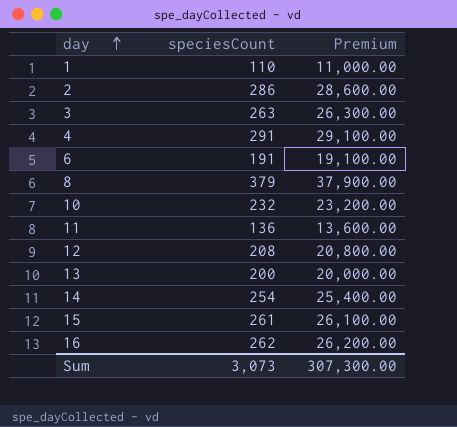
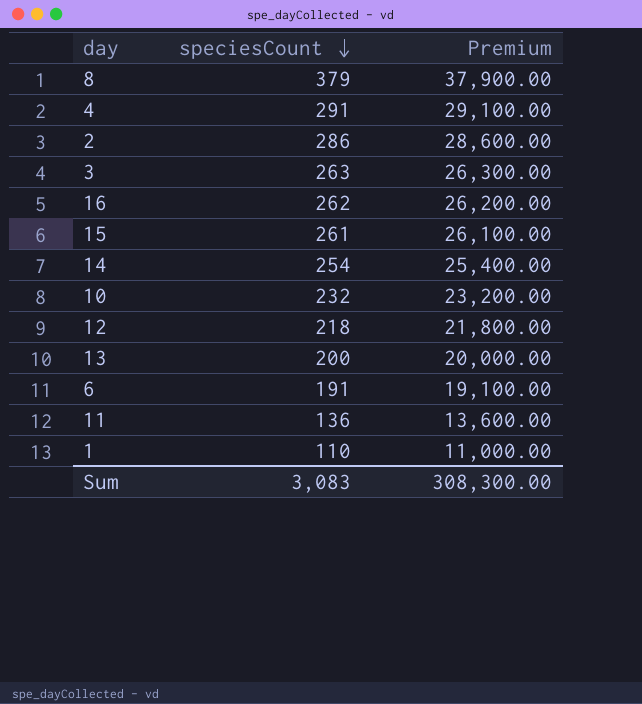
row order: day ascending -> speciesCount descending
12 | speciesCount: 208 -> 218
12 | Premium: 20,800.00 -> 21,800.00
Sum | speciesCount: 3,073 -> 3,083
Sum | Premium: 307,300.00 -> 308,300.00

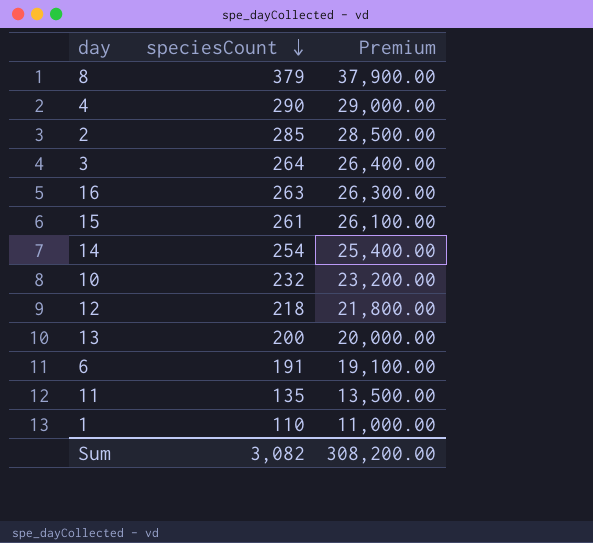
4 | speciesCount: 291 -> 290
4 | Premium: 29,100.00 -> 29,000.00
2 | speciesCount: 286 -> 285
2 | Premium: 28,600.00 -> 28,500.00
3 | speciesCount: 263 -> 264
3 | Premium: 26,300.00 -> 26,400.00
16 | speciesCount: 262 -> 263
16 | Premium: 26,200.00 -> 26,300.00
11 | speciesCount: 136 -> 135
11 | Premium: 13,600.00 -> 13,500.00
Sum | speciesCount: 3,083 -> 3,082
Sum | Premium: 308,300.00 -> 308,200.00

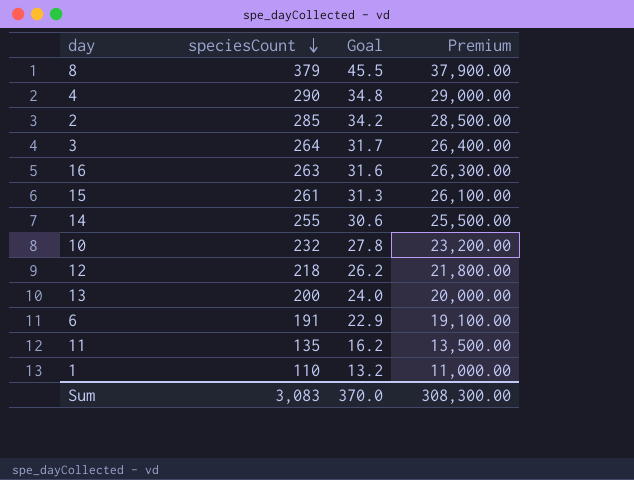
column Goal | formula: none -> [speciesCount] * 0.12
14 | speciesCount: 254 -> 255
14 | Premium: 25,400.00 -> 25,500.00
Sum | speciesCount: 3,082 -> 3,083
Sum | Premium: 308,200.00 -> 308,300.00

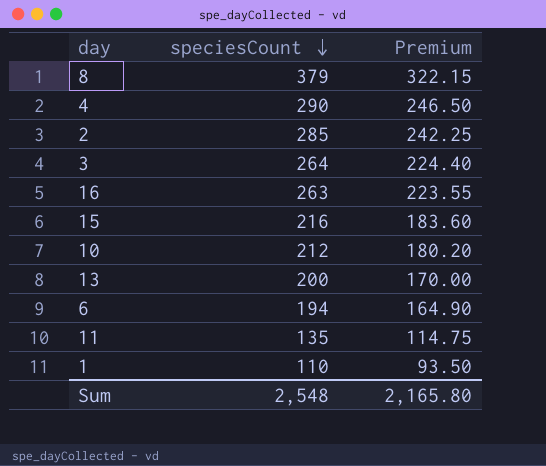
column Goal | formula: [speciesCount] * 0.12 -> none
column Premium | formula: [speciesCount] * 100 -> [speciesCount] * 0.85
row 14: 255 | 30.6 | 25,500.00 -> none
row 12: 218 | 26.2 | 21,800.00 -> none
15 | speciesCount: 261 -> 216
10 | speciesCount: 232 -> 212
6 | speciesCount: 191 -> 194
Sum | speciesCount: 3,083 -> 2,548
Sum | Premium: 308,300.00 -> 2,165.80

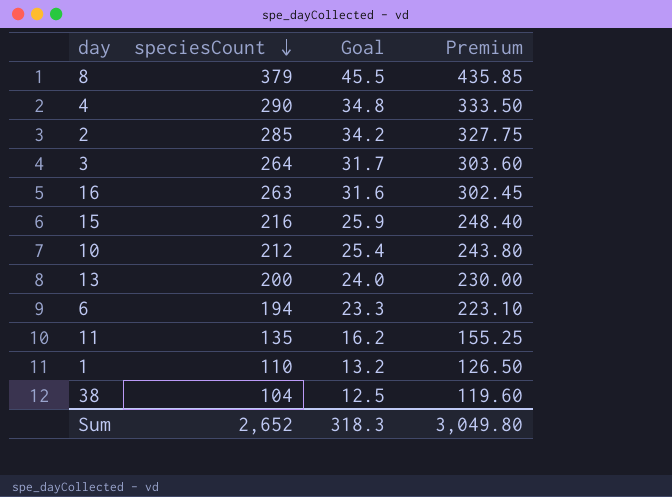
column Goal | formula: none -> [speciesCount] * 0.12
column Premium | formula: [speciesCount] * 0.85 -> [speciesCount] * 1.15
row 38: none -> 104 | 12.5 | 119.60
Sum | speciesCount: 2,548 -> 2,652
Sum | Premium: 2,165.80 -> 3,049.80

